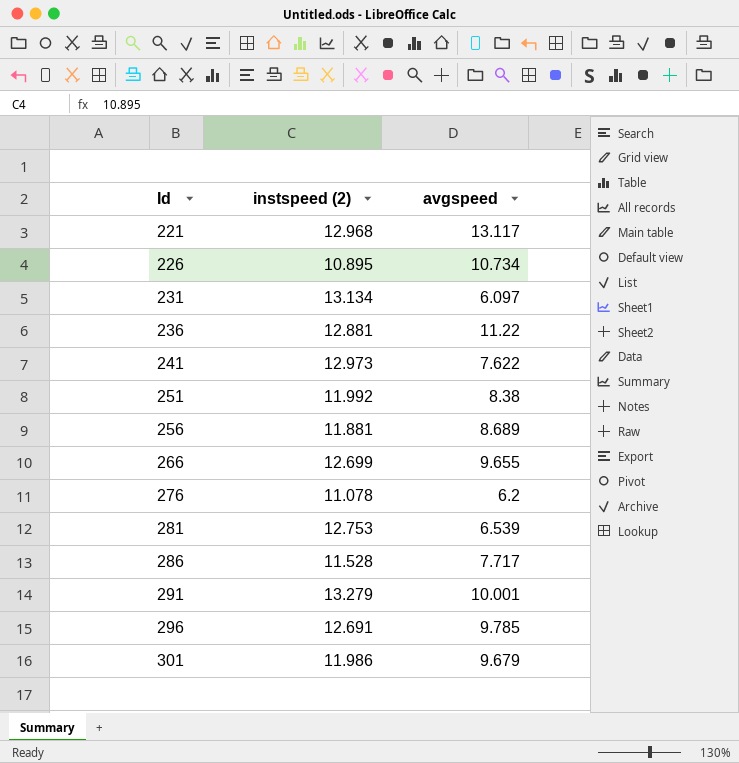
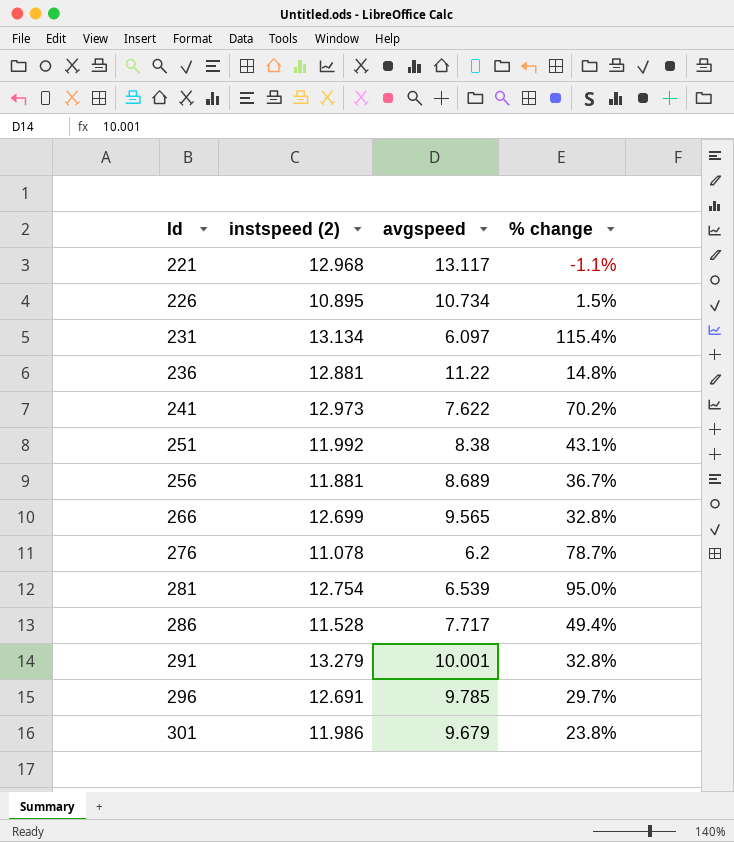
column % change | formula: none -> ([instspeed (2)] - [avgspeed]) / [avgspeed]
266 | avgspeed: 9.655 -> 9.565
281 | instspeed (2): 12.753 -> 12.754

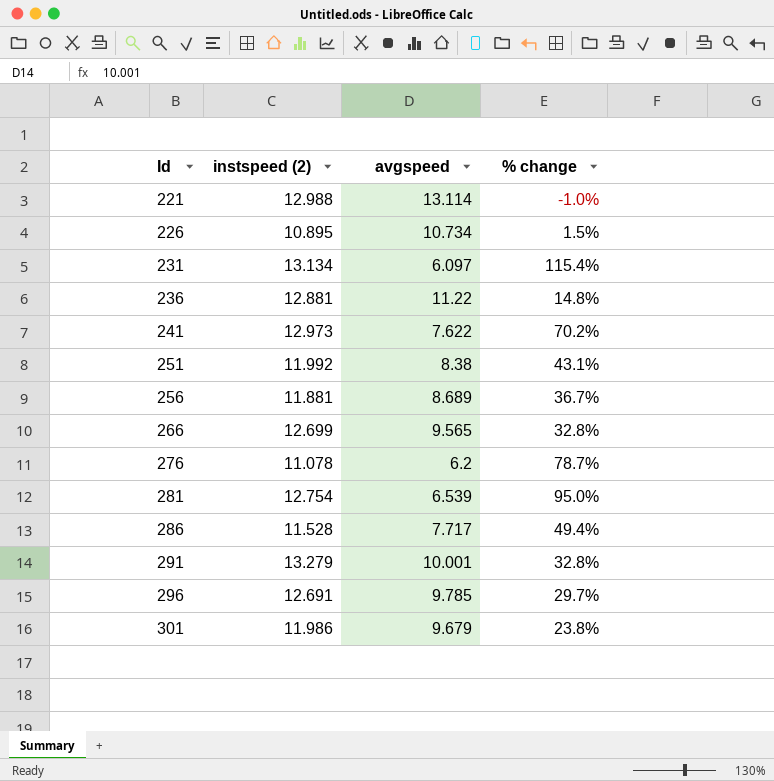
221 | instspeed (2): 12.968 -> 12.988
221 | avgspeed: 13.117 -> 13.114
221 | % change: -1.1% -> -1.0%

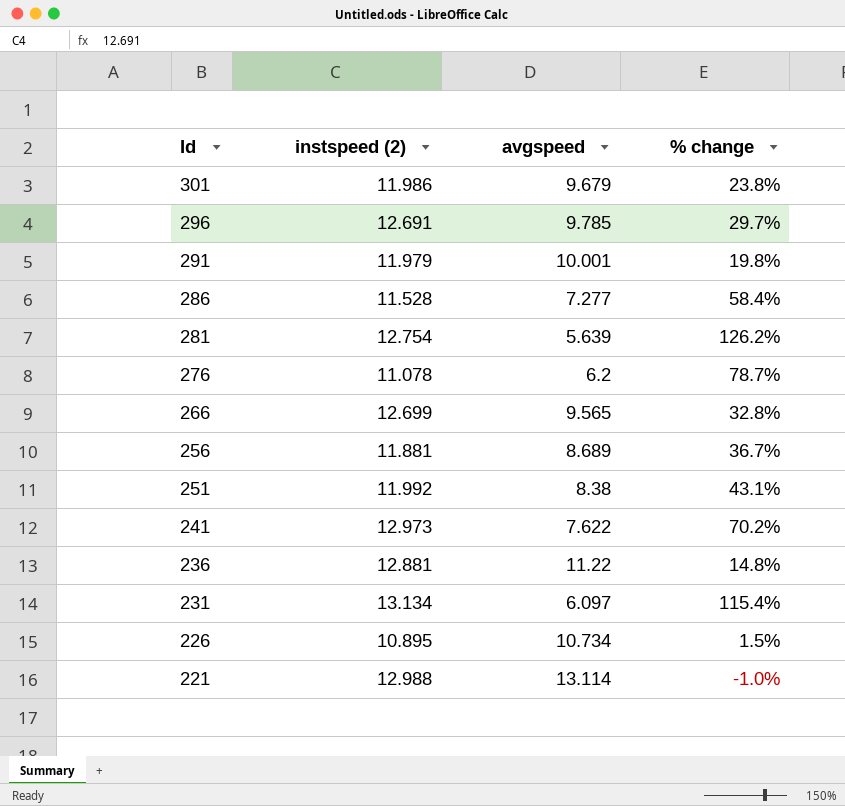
row order: Id ascending -> Id descending
291 | instspeed (2): 13.279 -> 11.979
291 | % change: 32.8% -> 19.8%
286 | avgspeed: 7.717 -> 7.277
286 | % change: 49.4% -> 58.4%
281 | avgspeed: 6.539 -> 5.639
281 | % change: 95.0% -> 126.2%

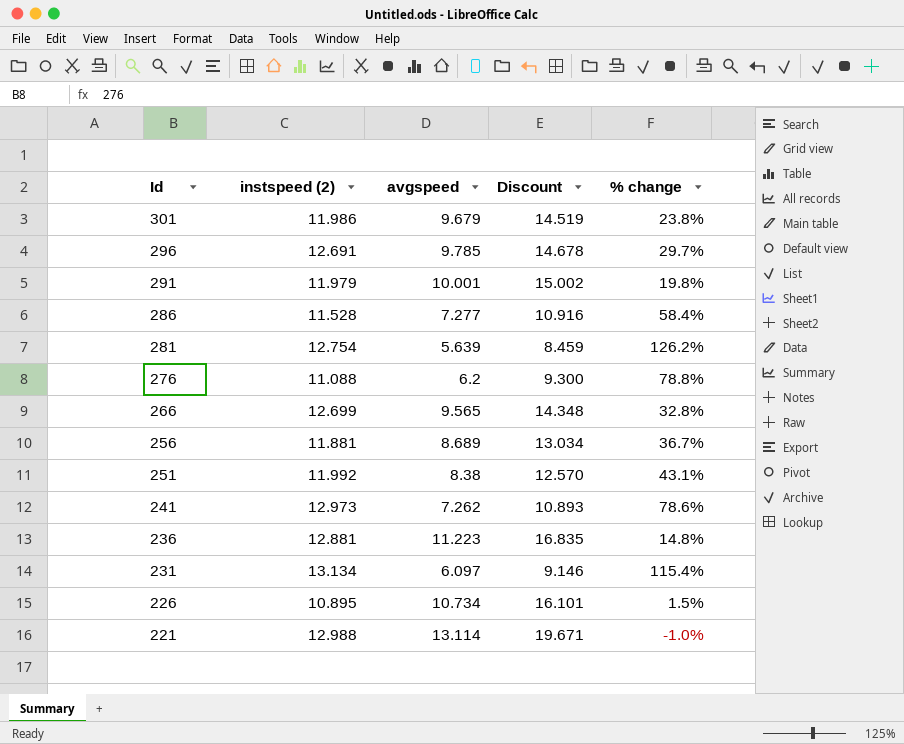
column Discount | formula: none -> [avgspeed] * 1.5
276 | instspeed (2): 11.078 -> 11.088
276 | % change: 78.7% -> 78.8%
241 | avgspeed: 7.622 -> 7.262
241 | % change: 70.2% -> 78.6%
236 | avgspeed: 11.22 -> 11.223

